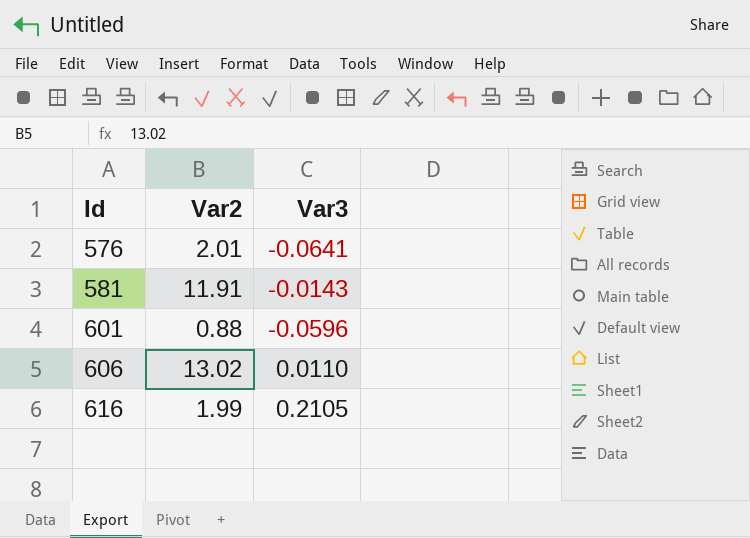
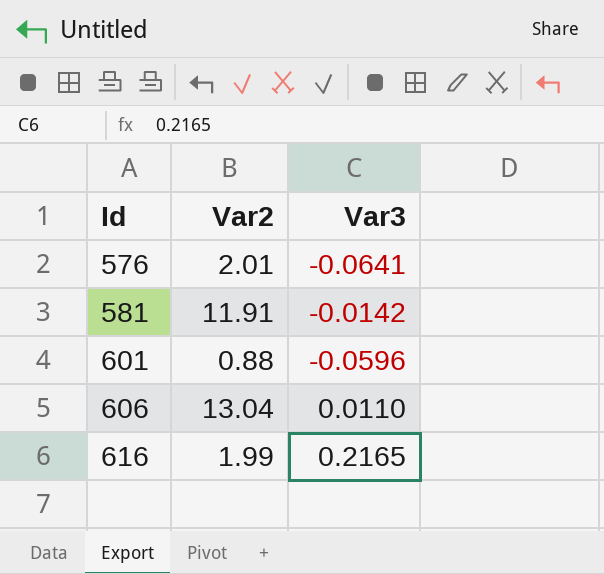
581 | Var3: -0.0143 -> -0.0142
606 | Var2: 13.02 -> 13.04
616 | Var3: 0.2105 -> 0.2165

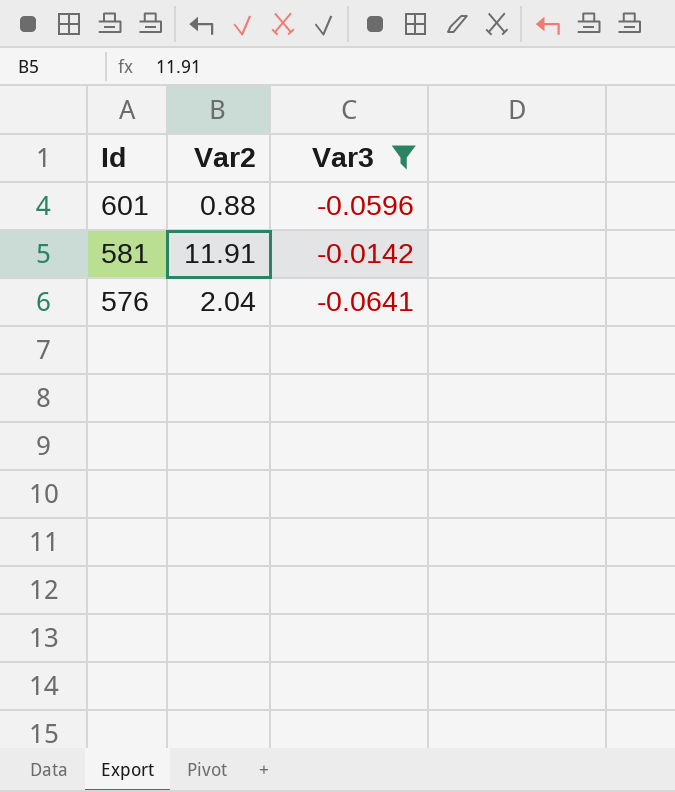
filter: none -> Var3 <= -0.0142
row order: Id ascending -> Id descending
576 | Var2: 2.01 -> 2.04

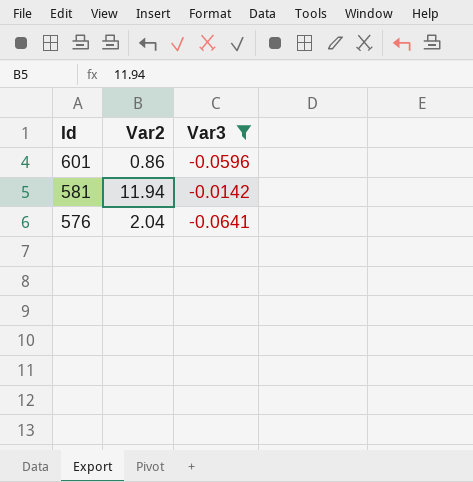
601 | Var2: 0.88 -> 0.86
581 | Var2: 11.91 -> 11.94

